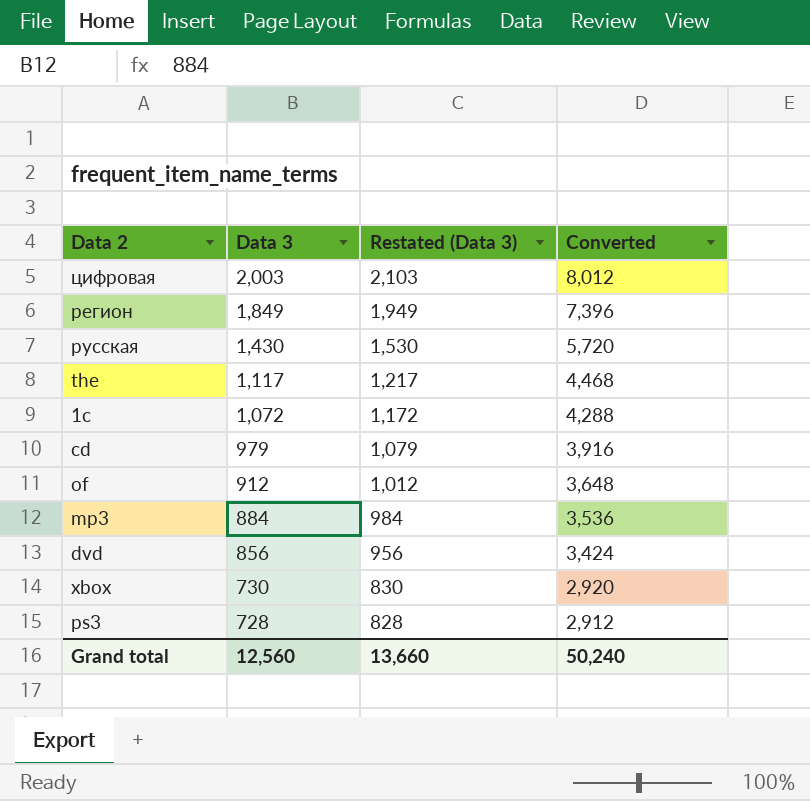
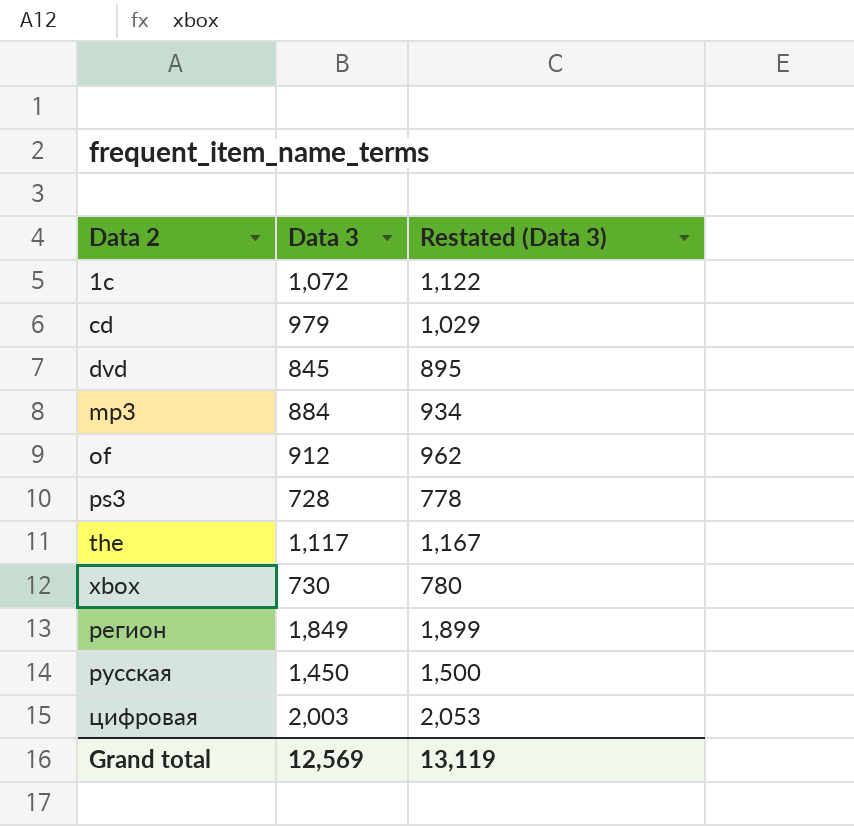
row order: Data 3 descending -> Data 2 ascending
column Converted | formula: [Data 3] * 4 -> none
column Restated (Data 3) | formula: [Data 3] + 100 -> [Data 3] + 50
dvd | Data 3: 856 -> 845
русская | Data 3: 1,430 -> 1,450
Grand total | Data 3: 12,560 -> 12,569
Grand total | Restated (Data 3): 13,660 -> 13,119

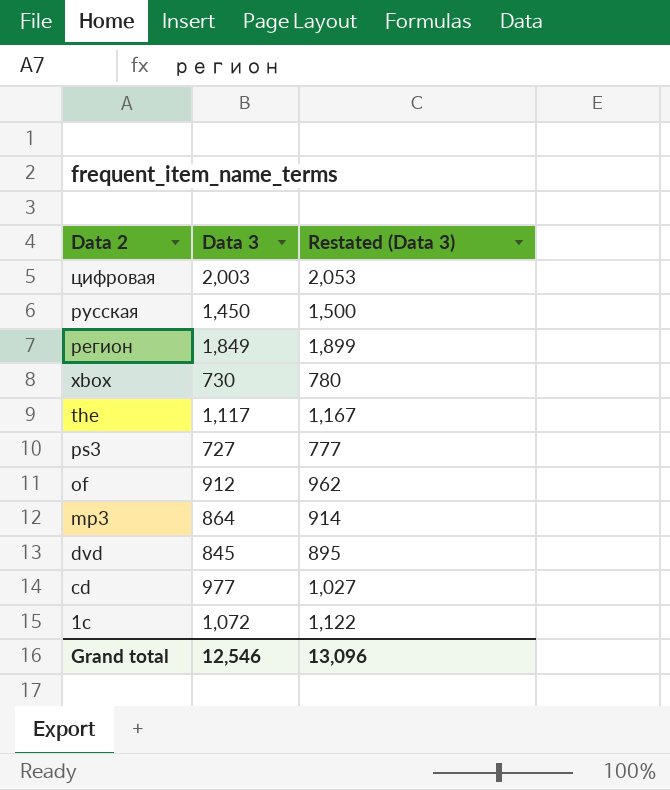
row order: Data 2 ascending -> Data 2 descending
ps3 | Data 3: 728 -> 727
ps3 | Restated (Data 3): 778 -> 777
mp3 | Data 3: 884 -> 864
mp3 | Restated (Data 3): 934 -> 914
cd | Data 3: 979 -> 977
cd | Restated (Data 3): 1,029 -> 1,027
Grand total | Data 3: 12,569 -> 12,546
Grand total | Restated (Data 3): 13,119 -> 13,096

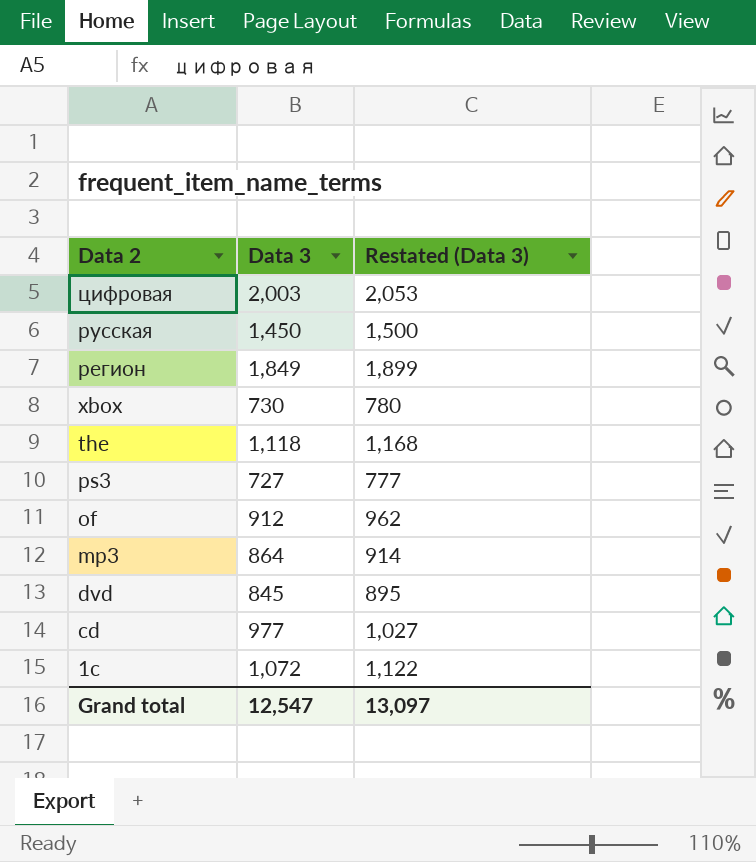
the | Data 3: 1,117 -> 1,118
the | Restated (Data 3): 1,167 -> 1,168
Grand total | Data 3: 12,546 -> 12,547
Grand total | Restated (Data 3): 13,096 -> 13,097

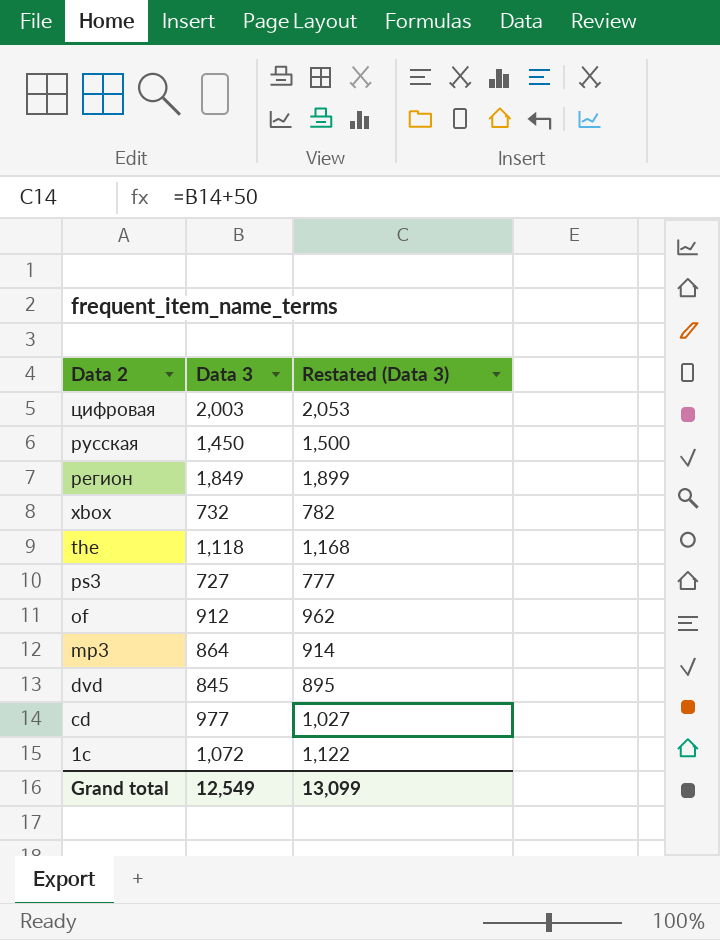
xbox | Data 3: 730 -> 732
xbox | Restated (Data 3): 780 -> 782
Grand total | Data 3: 12,547 -> 12,549
Grand total | Restated (Data 3): 13,097 -> 13,099

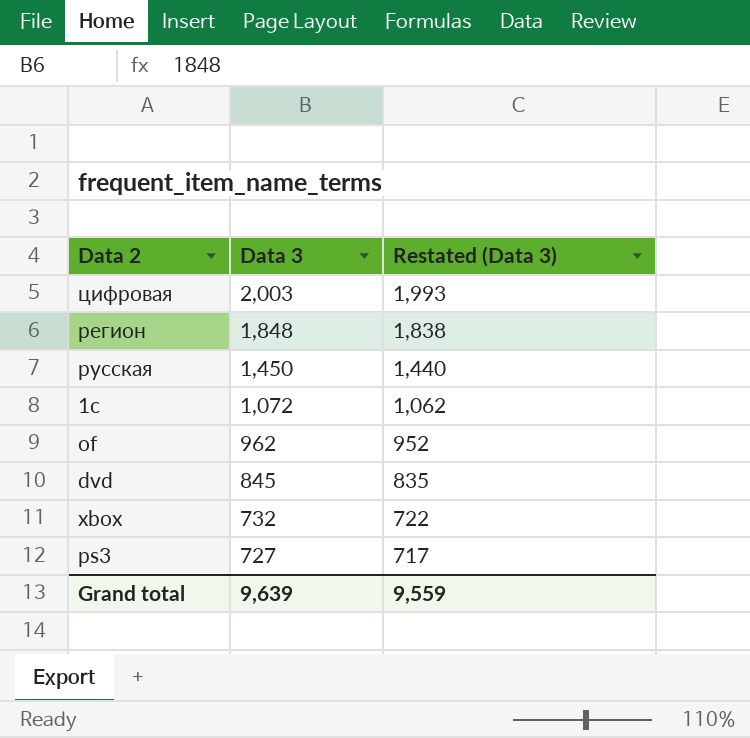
row order: Data 2 descending -> Data 3 descending
column Restated (Data 3) | formula: [Data 3] + 50 -> [Data 3] - 10
row the: 1,118 | 1,168 -> none
row mp3: 864 | 914 -> none
row cd: 977 | 1,027 -> none
регион | Data 3: 1,849 -> 1,848
of | Data 3: 912 -> 962
Grand total | Data 3: 12,549 -> 9,639
Grand total | Restated (Data 3): 13,099 -> 9,559

